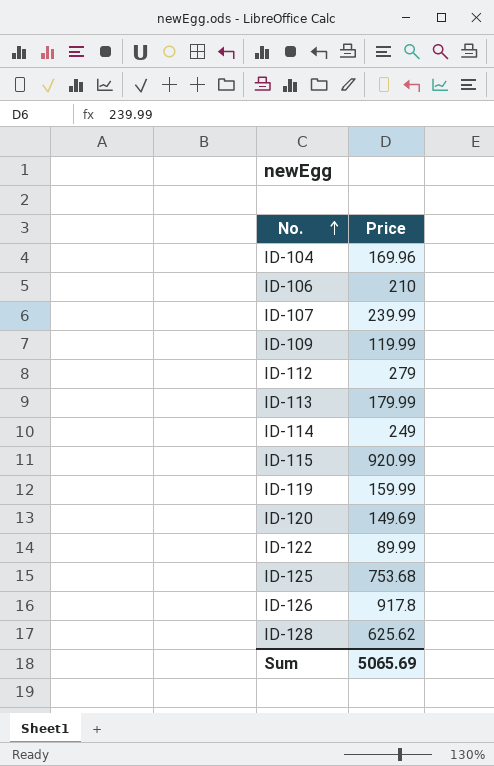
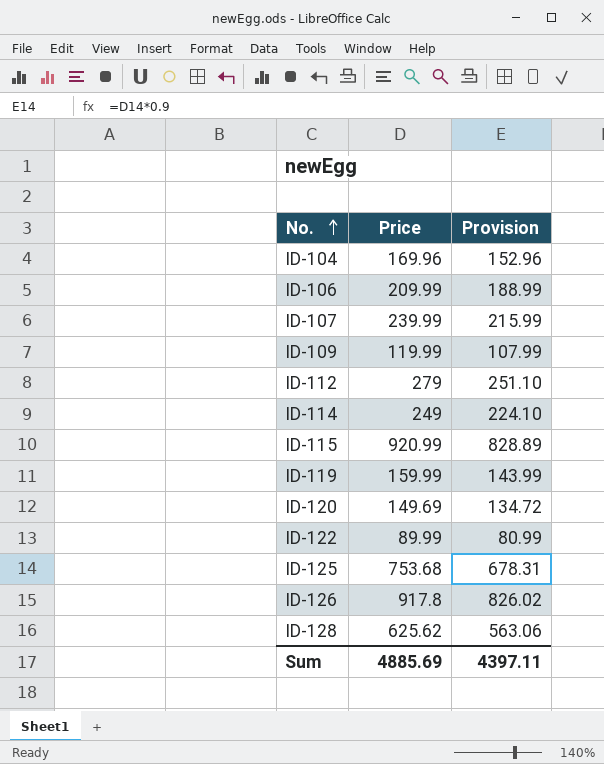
column Provision | formula: none -> [Price] * 0.9
row ID-113: 179.99 -> none
ID-106 | Price: 210 -> 209.99
Sum | Price: 5065.69 -> 4885.69

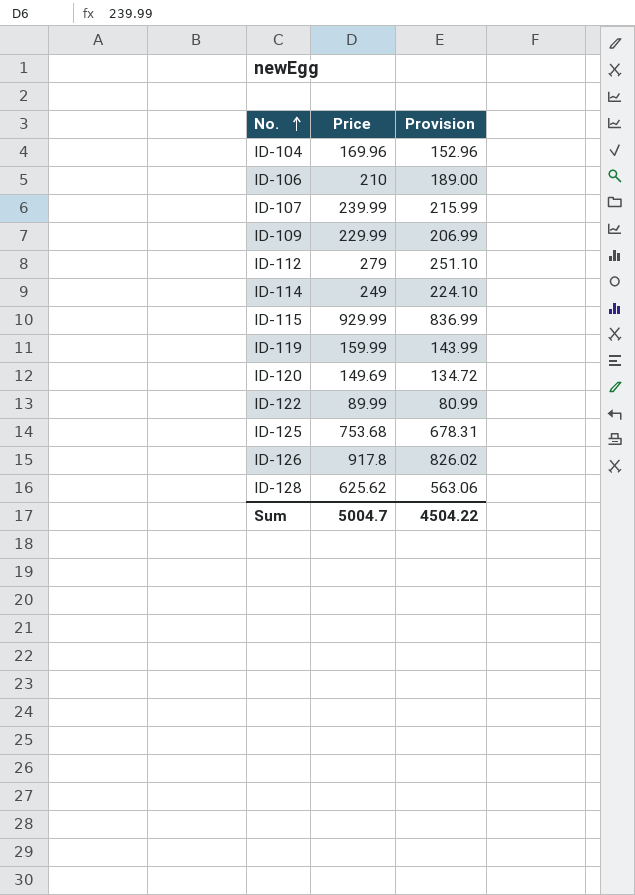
ID-106 | Price: 209.99 -> 210
ID-106 | Provision: 188.99 -> 189.00
ID-109 | Price: 119.99 -> 229.99
ID-109 | Provision: 107.99 -> 206.99
ID-115 | Price: 920.99 -> 929.99
ID-115 | Provision: 828.89 -> 836.99
Sum | Price: 4885.69 -> 5004.7
Sum | Provision: 4397.11 -> 4504.22

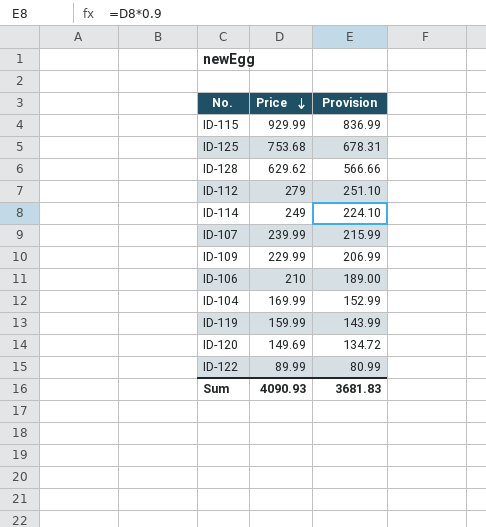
row order: No. ascending -> Price descending
row ID-126: 917.8 | 826.02 -> none
ID-128 | Price: 625.62 -> 629.62
ID-128 | Provision: 563.06 -> 566.66
ID-104 | Price: 169.96 -> 169.99
ID-104 | Provision: 152.96 -> 152.99
Sum | Price: 5004.7 -> 4090.93
Sum | Provision: 4504.22 -> 3681.83

